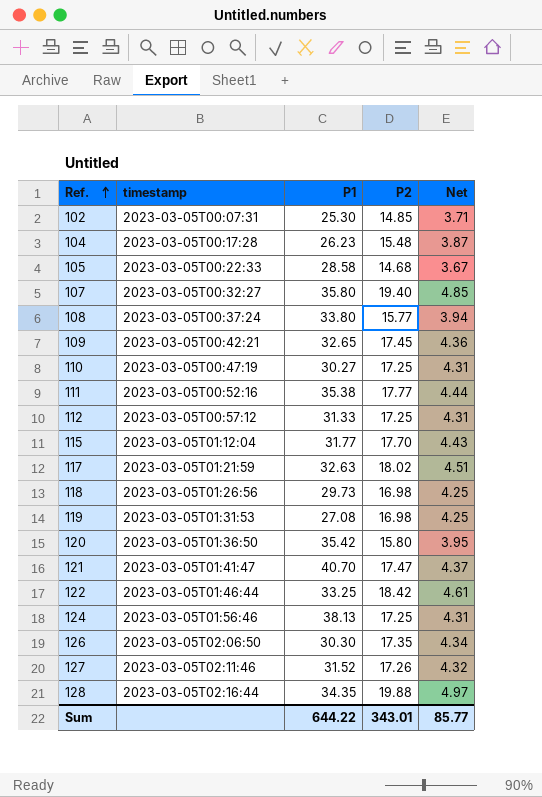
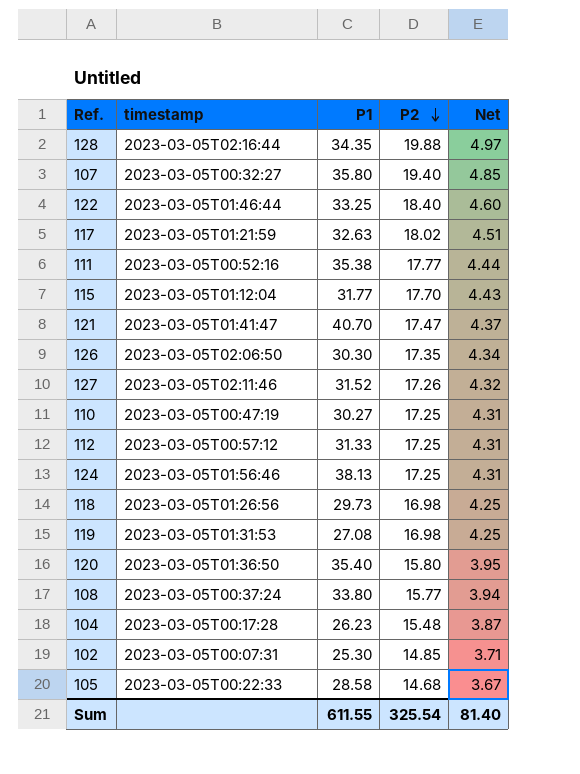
row order: Ref. ascending -> P2 descending
row 109: 2023-03-05T00:42:21 | 32.65 | 17.45 | 4.36 -> none
122 | P2: 18.42 -> 18.40
122 | Net: 4.61 -> 4.60
120 | P1: 35.42 -> 35.40
Sum | P1: 644.22 -> 611.55
Sum | P2: 343.01 -> 325.54
Sum | Net: 85.77 -> 81.40

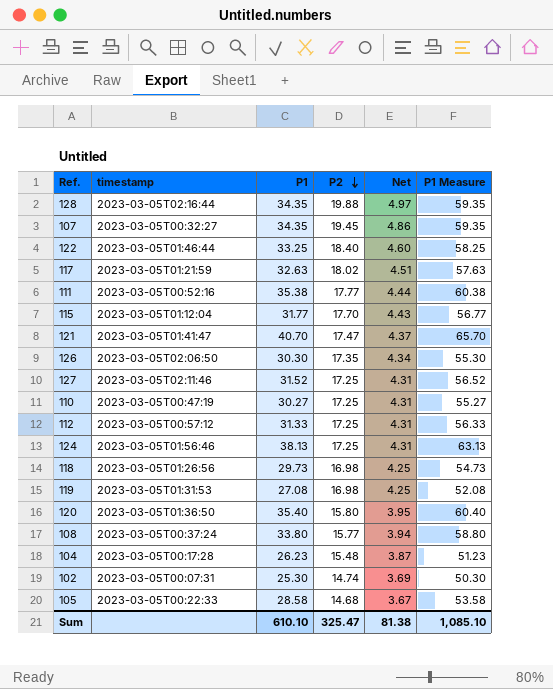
column P1 Measure | formula: none -> [P1] + 25
107 | P1: 35.80 -> 34.35
107 | P2: 19.40 -> 19.45
107 | Net: 4.85 -> 4.86
127 | P2: 17.26 -> 17.25
127 | Net: 4.32 -> 4.31
102 | P2: 14.85 -> 14.74
102 | Net: 3.71 -> 3.69
Sum | P1: 611.55 -> 610.10
Sum | P2: 325.54 -> 325.47
Sum | Net: 81.40 -> 81.38

